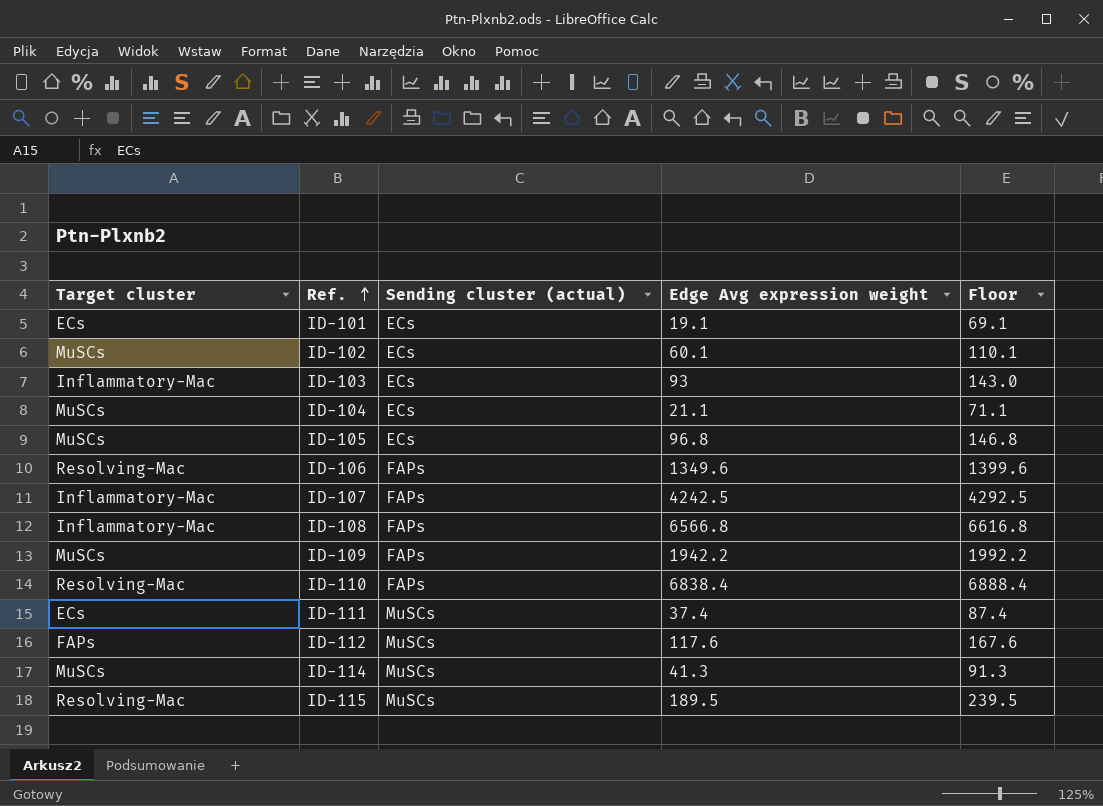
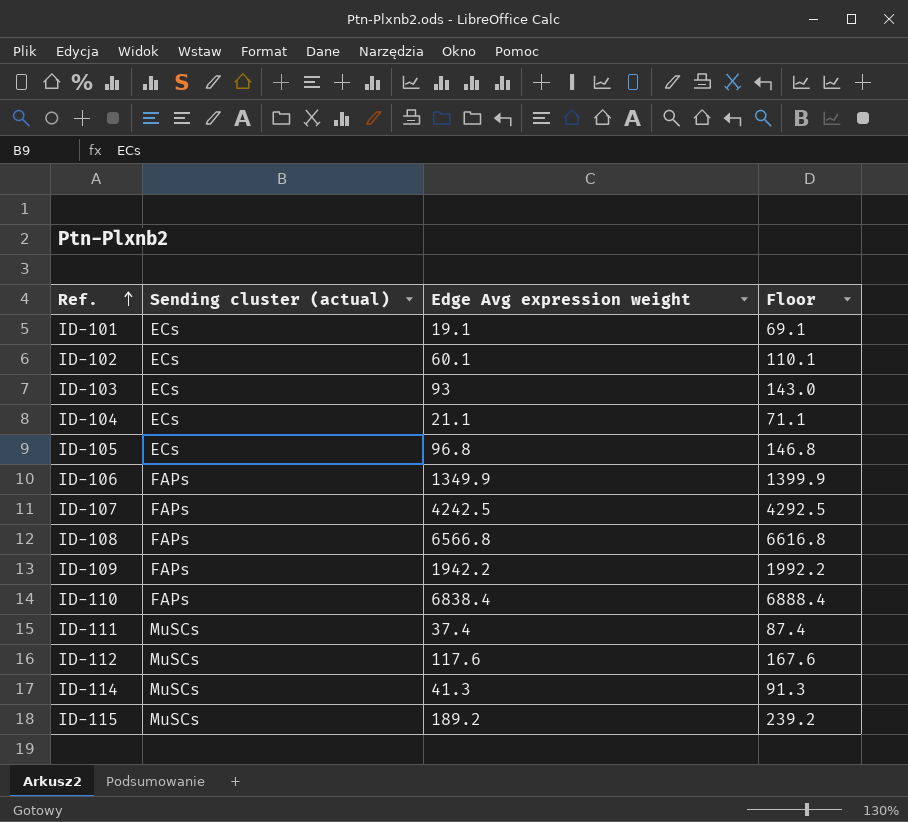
column Target cluster | position: 1 -> none
ID-106 | Edge Avg expression weight: 1349.6 -> 1349.9
ID-106 | Floor: 1399.6 -> 1399.9
ID-115 | Edge Avg expression weight: 189.5 -> 189.2
ID-115 | Floor: 239.5 -> 239.2

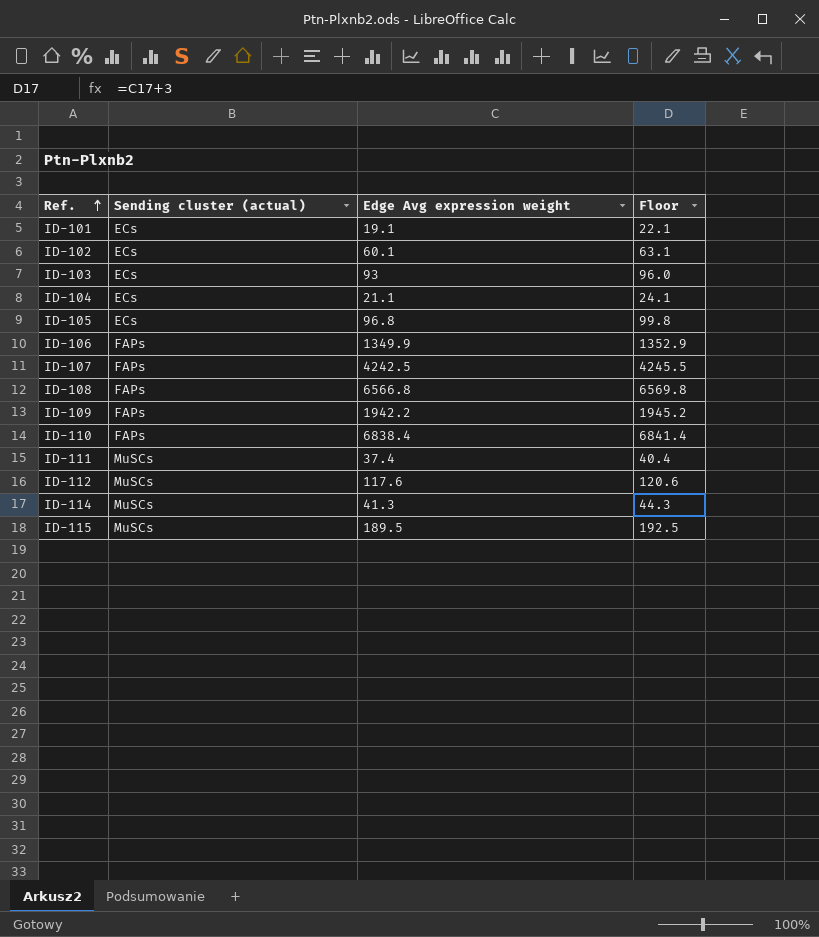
column Floor | formula: [Edge Avg expression weight] + 50 -> [Edge Avg expression weight] + 3
ID-115 | Edge Avg expression weight: 189.2 -> 189.5

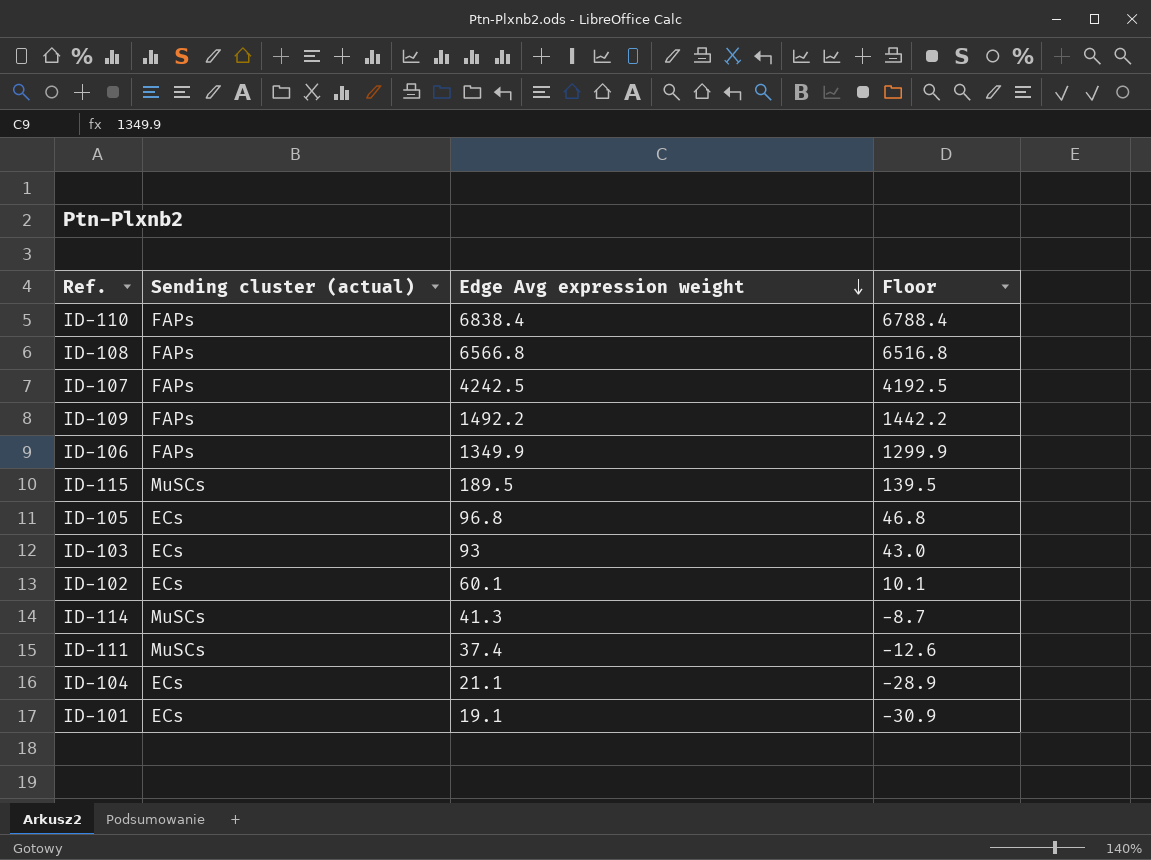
row order: Ref. ascending -> Edge Avg expression weight descending
column Floor | formula: [Edge Avg expression weight] + 3 -> [Edge Avg expression weight] - 50
row ID-112: MuSCs | 117.6 | 120.6 -> none
ID-109 | Edge Avg expression weight: 1942.2 -> 1492.2

